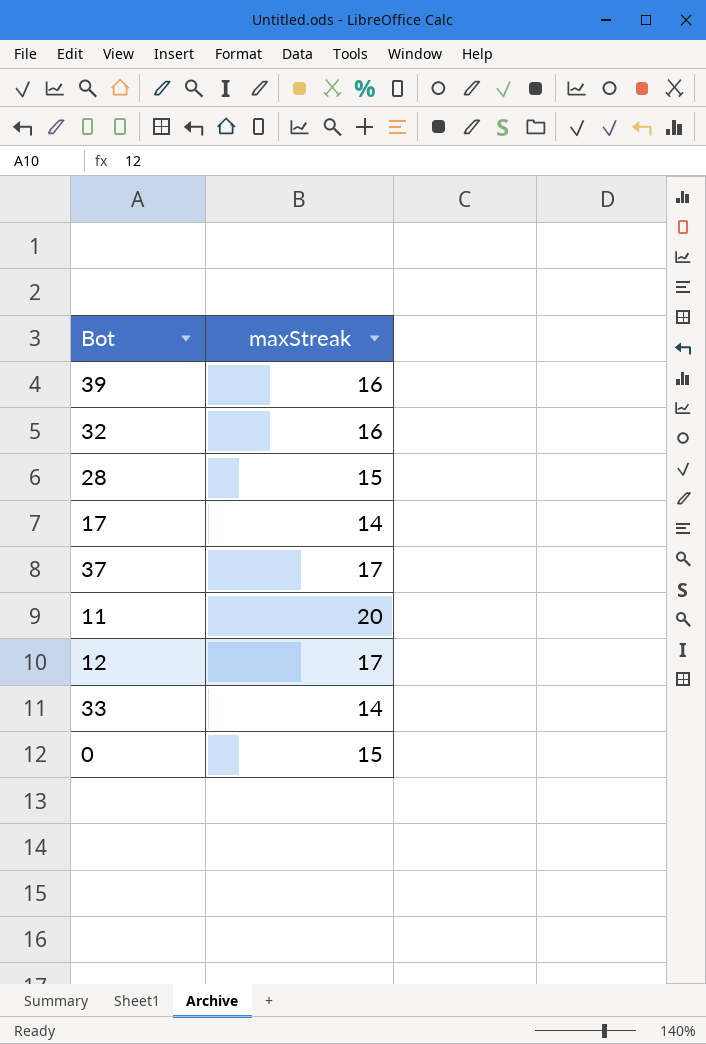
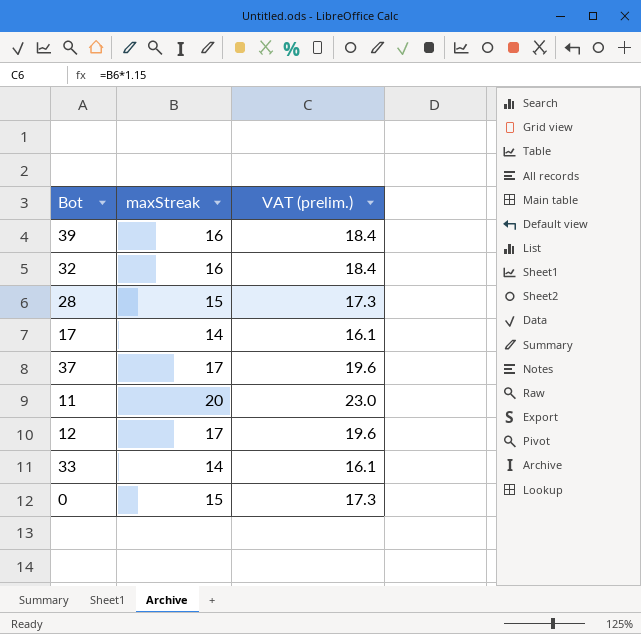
column VAT (prelim.) | formula: none -> [maxStreak] * 1.15

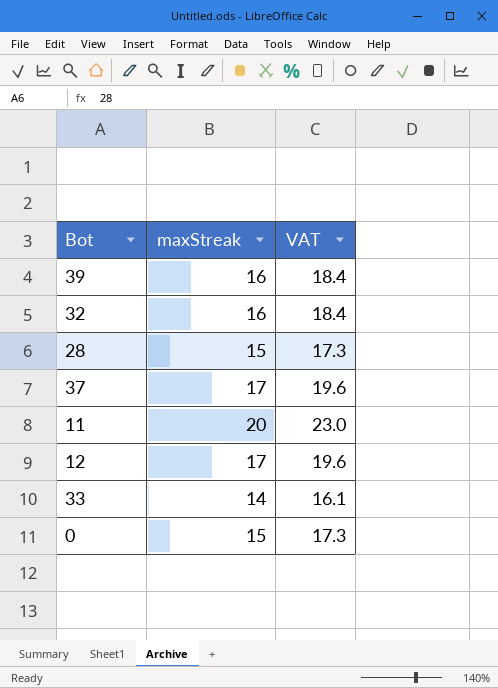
column name: VAT (prelim.) -> VAT
row 17: 14 | 16.1 -> none

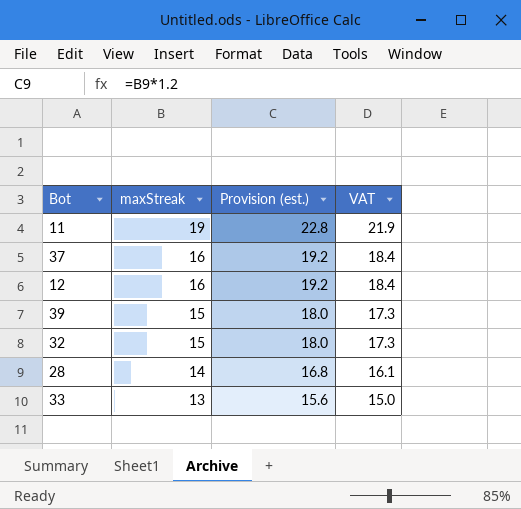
row order: none -> maxStreak descending
column Provision (est.) | formula: none -> [maxStreak] * 1.2
row 0: 15 | 17.3 -> none
11 | maxStreak: 20 -> 19
11 | VAT: 23.0 -> 21.9
37 | maxStreak: 17 -> 16
37 | VAT: 19.6 -> 18.4
12 | maxStreak: 17 -> 16
12 | VAT: 19.6 -> 18.4
39 | maxStreak: 16 -> 15
39 | VAT: 18.4 -> 17.3
32 | maxStreak: 16 -> 15
32 | VAT: 18.4 -> 17.3
28 | maxStreak: 15 -> 14
28 | VAT: 17.3 -> 16.1
33 | maxStreak: 14 -> 13
33 | VAT: 16.1 -> 15.0

